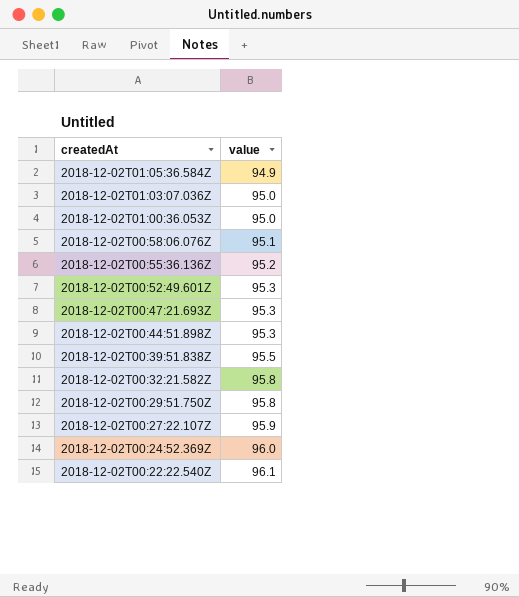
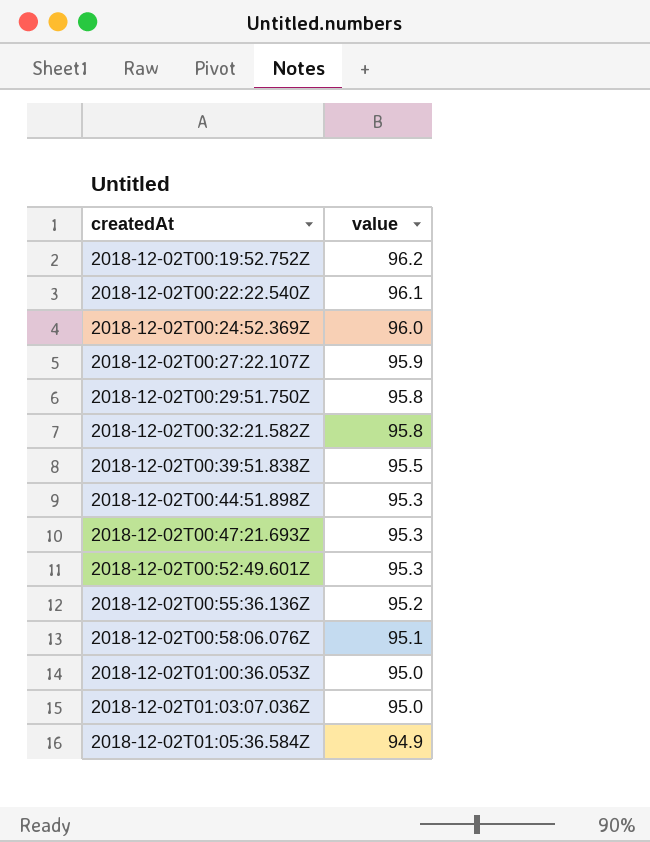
row order: createdAt descending -> createdAt ascending
row 2018-12-02T00:19:52.752Z: none -> 96.2

